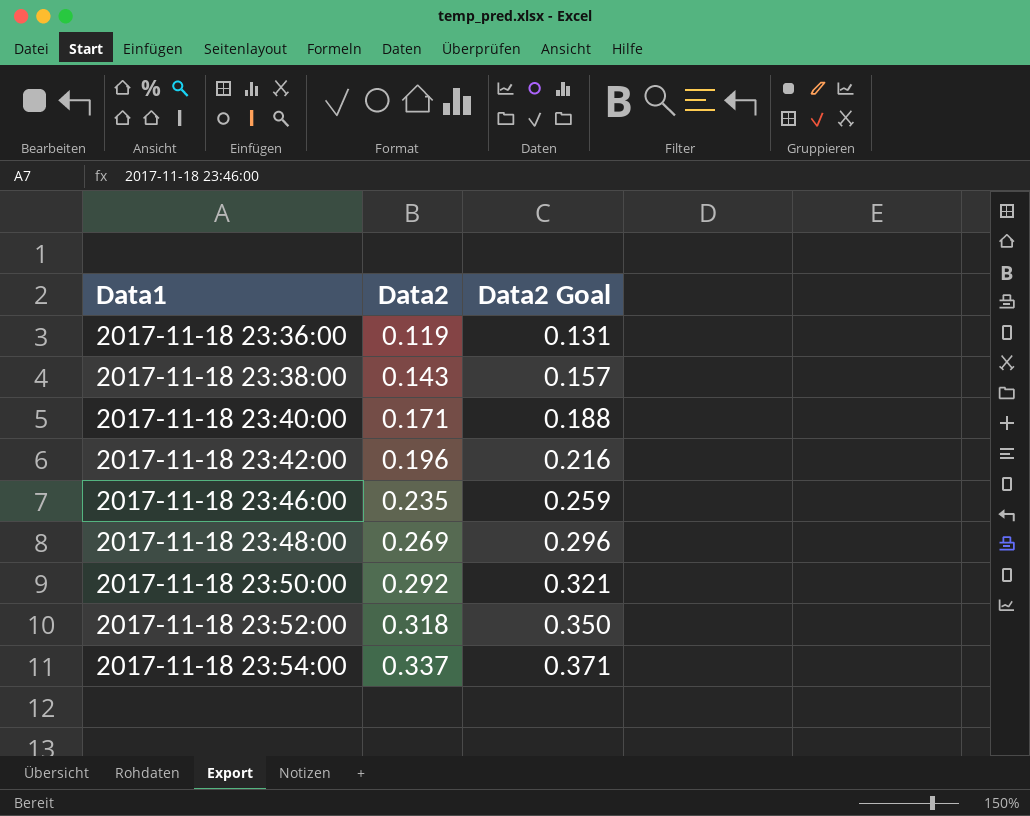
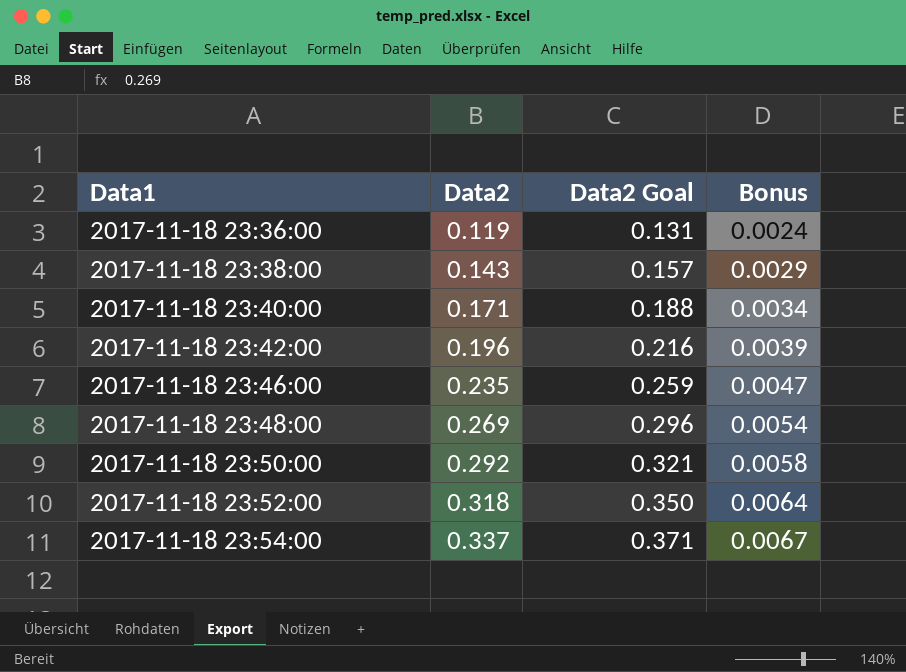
column Bonus | formula: none -> [Data2] * 0.02

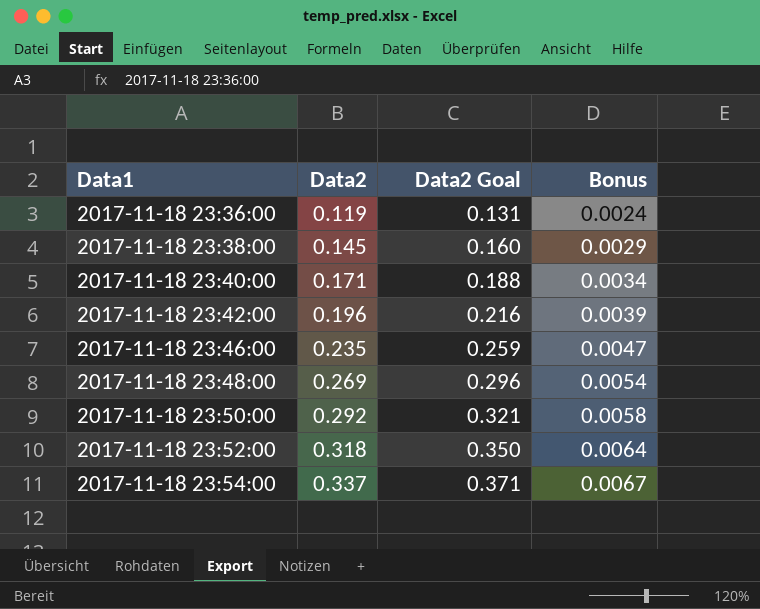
2017-11-18 23:38:00 | Data2: 0.143 -> 0.145
2017-11-18 23:38:00 | Data2 Goal: 0.157 -> 0.160

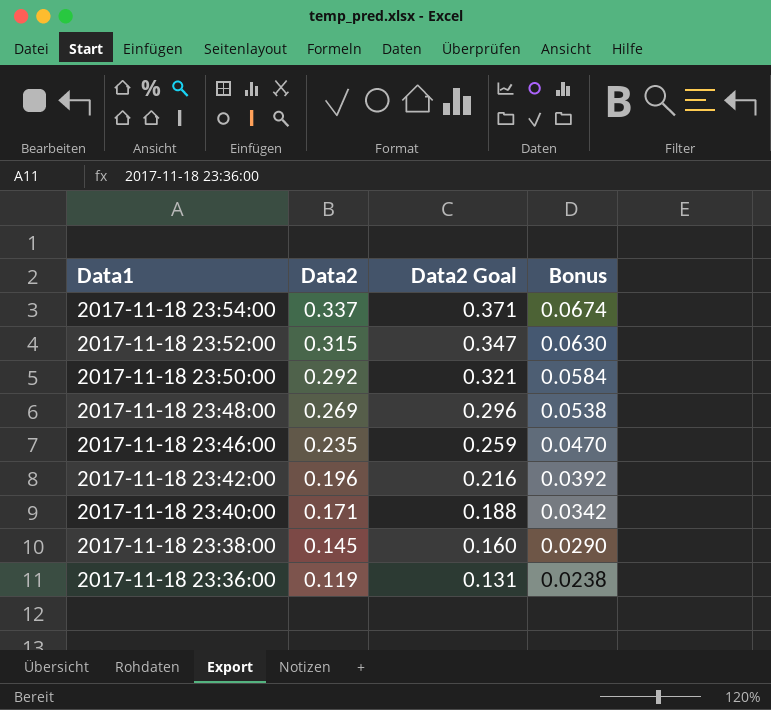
row order: Data1 ascending -> Data1 descending
column Bonus | formula: [Data2] * 0.02 -> [Data2] * 0.2
2017-11-18 23:52:00 | Data2: 0.318 -> 0.315
2017-11-18 23:52:00 | Data2 Goal: 0.350 -> 0.347

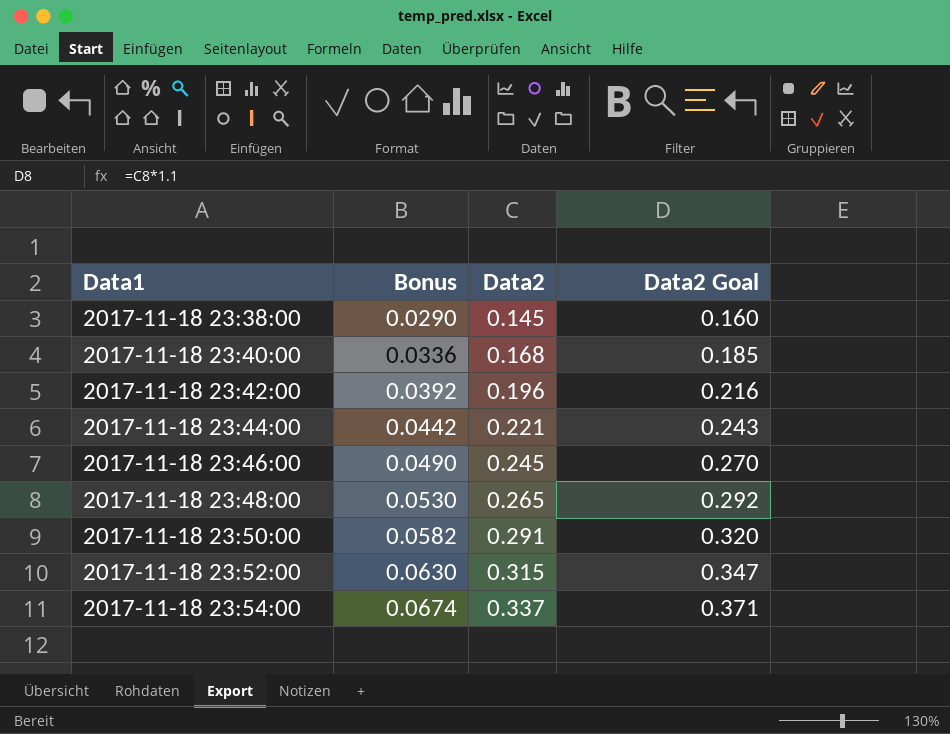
row order: Data1 descending -> Data1 ascending
column Bonus | position: 4 -> 2
row 2017-11-18 23:36:00: 0.119 | 0.131 | 0.0238 -> none
2017-11-18 23:40:00 | Bonus: 0.0342 -> 0.0336
2017-11-18 23:40:00 | Data2: 0.171 -> 0.168
2017-11-18 23:40:00 | Data2 Goal: 0.188 -> 0.185
row 2017-11-18 23:44:00: none -> 0.0442 | 0.221 | 0.243
2017-11-18 23:46:00 | Bonus: 0.0470 -> 0.0490
2017-11-18 23:46:00 | Data2: 0.235 -> 0.245
2017-11-18 23:46:00 | Data2 Goal: 0.259 -> 0.270
2017-11-18 23:48:00 | Bonus: 0.0538 -> 0.0530
2017-11-18 23:48:00 | Data2: 0.269 -> 0.265
2017-11-18 23:48:00 | Data2 Goal: 0.296 -> 0.292
2017-11-18 23:50:00 | Bonus: 0.0584 -> 0.0582
2017-11-18 23:50:00 | Data2: 0.292 -> 0.291
2017-11-18 23:50:00 | Data2 Goal: 0.321 -> 0.320

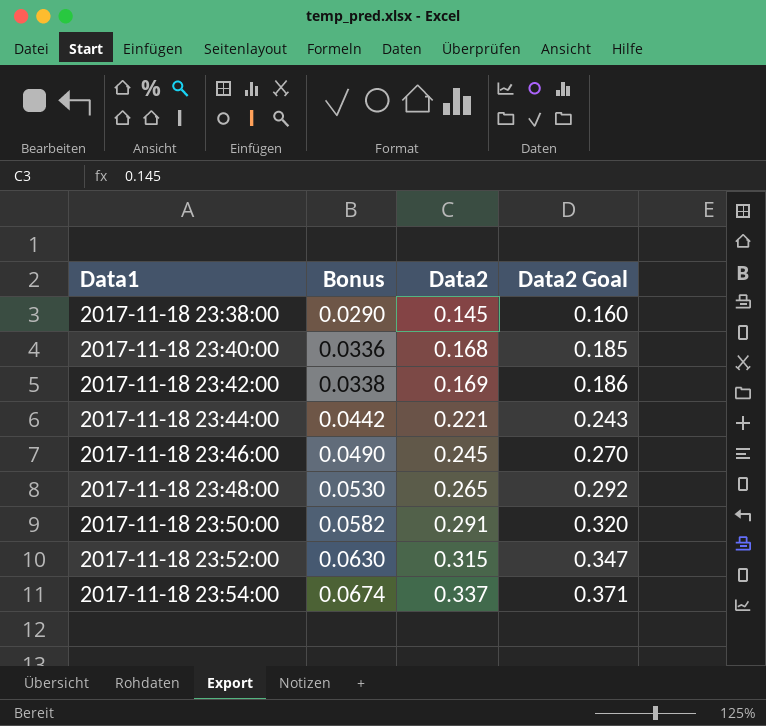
2017-11-18 23:42:00 | Bonus: 0.0392 -> 0.0338
2017-11-18 23:42:00 | Data2: 0.196 -> 0.169
2017-11-18 23:42:00 | Data2 Goal: 0.216 -> 0.186

